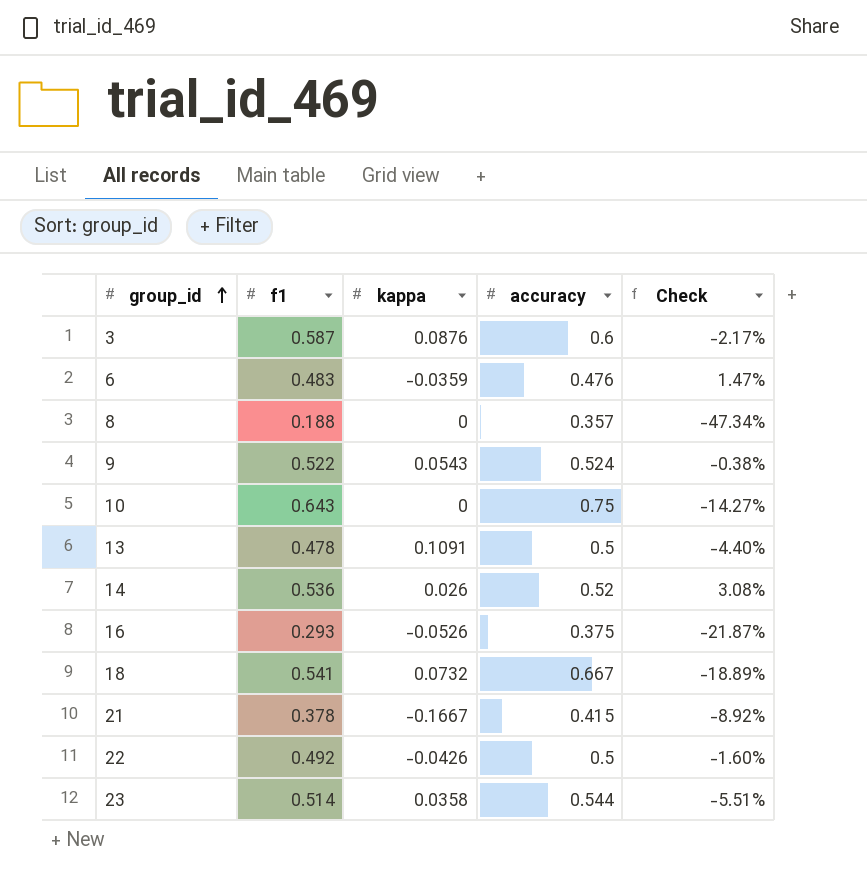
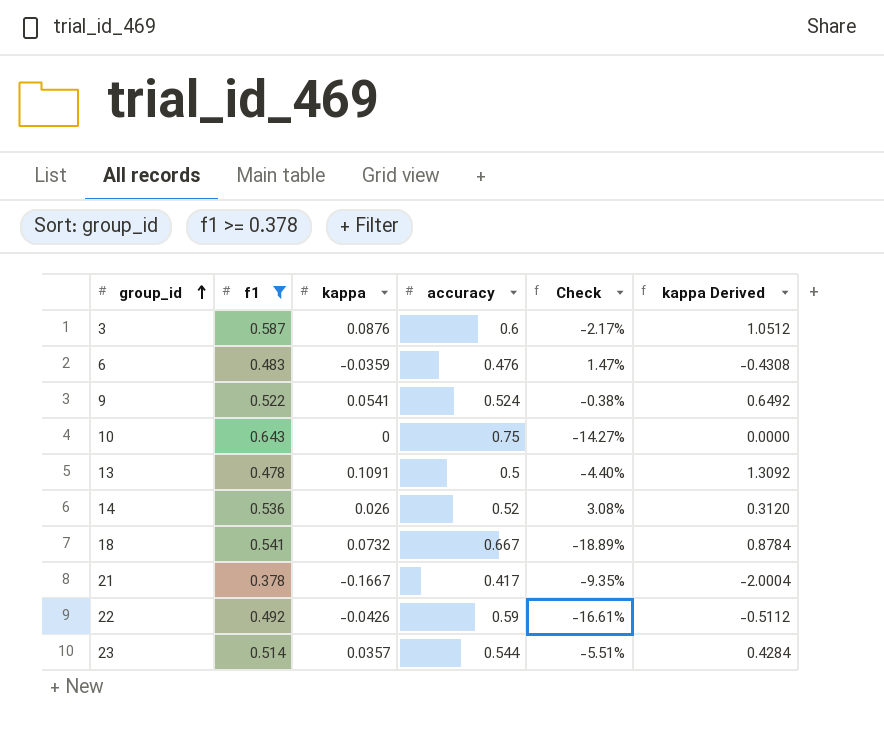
filter: none -> f1 >= 0.378
column kappa Derived | formula: none -> [kappa] * 12
9 | kappa: 0.0543 -> 0.0541
21 | accuracy: 0.415 -> 0.417
21 | Check: -8.92% -> -9.35%
22 | accuracy: 0.5 -> 0.59
22 | Check: -1.60% -> -16.61%
23 | kappa: 0.0358 -> 0.0357

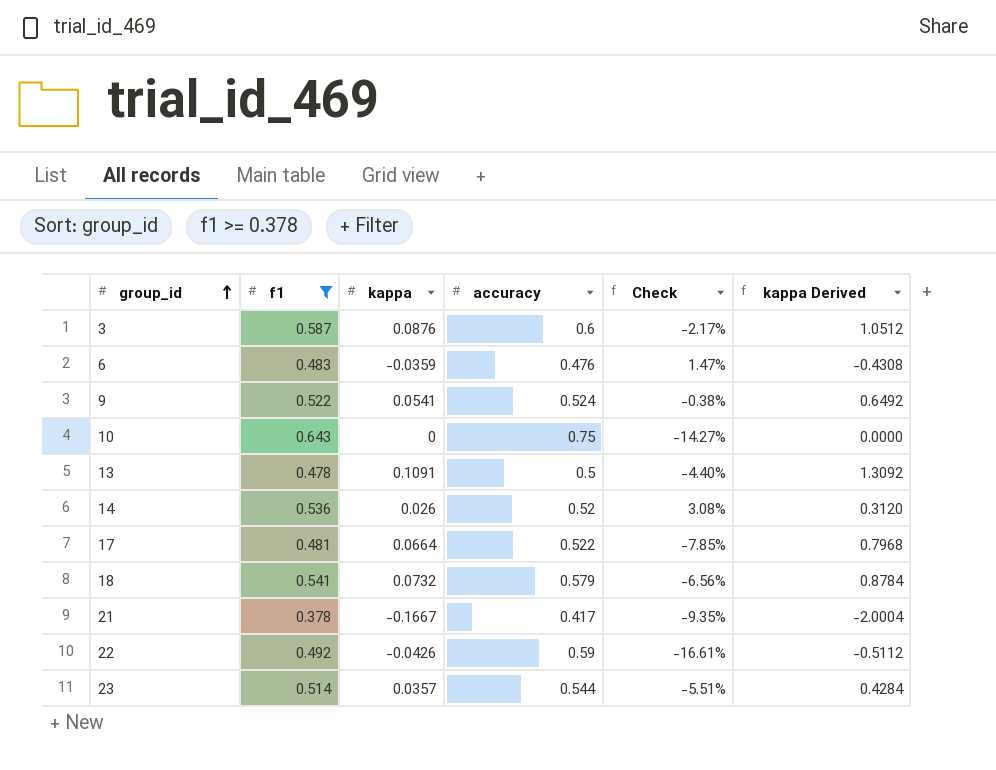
row 17: none -> 0.481 | 0.0664 | 0.522 | -7.85% | 0.7968
18 | accuracy: 0.667 -> 0.579
18 | Check: -18.89% -> -6.56%

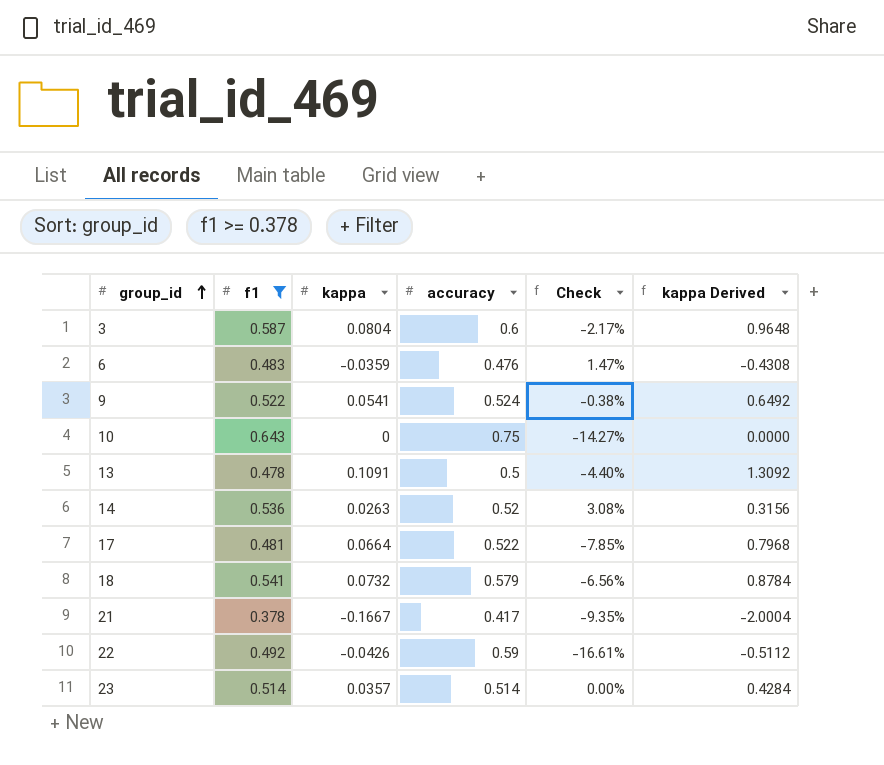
3 | kappa: 0.0876 -> 0.0804
3 | kappa Derived: 1.0512 -> 0.9648
14 | kappa: 0.026 -> 0.0263
14 | kappa Derived: 0.3120 -> 0.3156
23 | accuracy: 0.544 -> 0.514
23 | Check: -5.51% -> 0.00%

